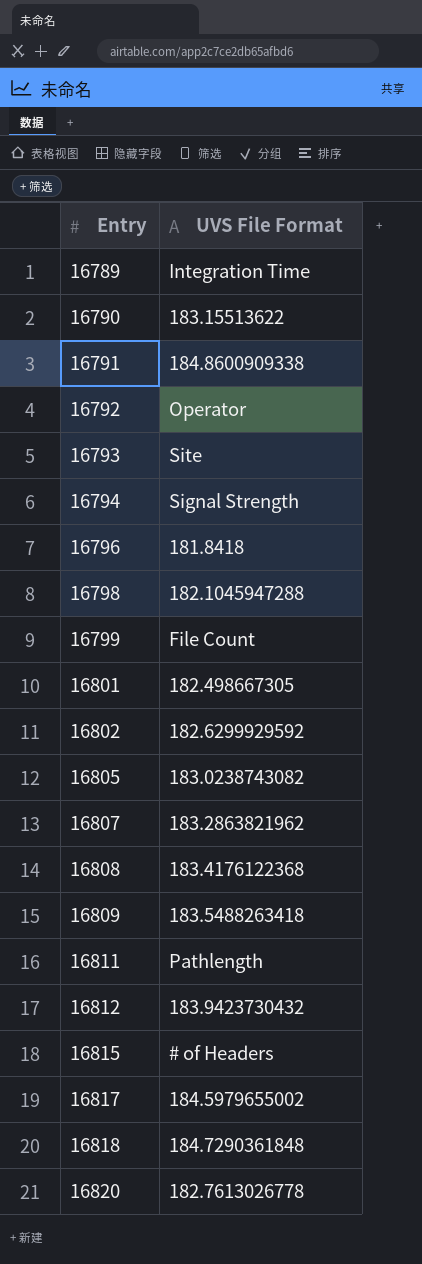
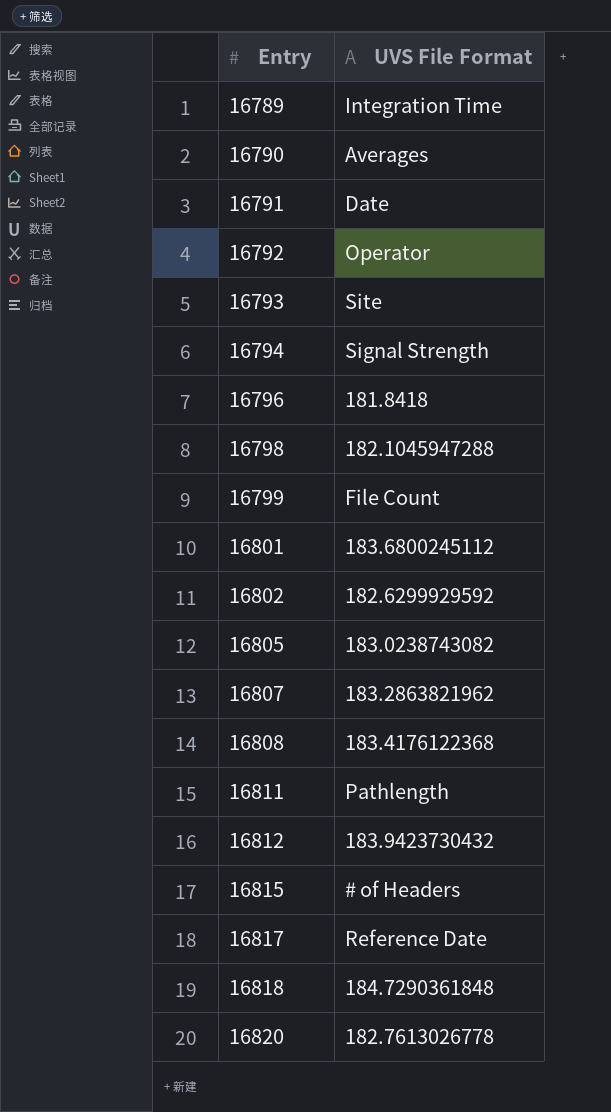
row 16809: 183.5488263418 -> none
16790 | UVS File Format: 183.15513622 -> Averages
16791 | UVS File Format: 184.8600909338 -> Date
16801 | UVS File Format: 182.498667305 -> 183.6800245112
16817 | UVS File Format: 184.5979655002 -> Reference Date

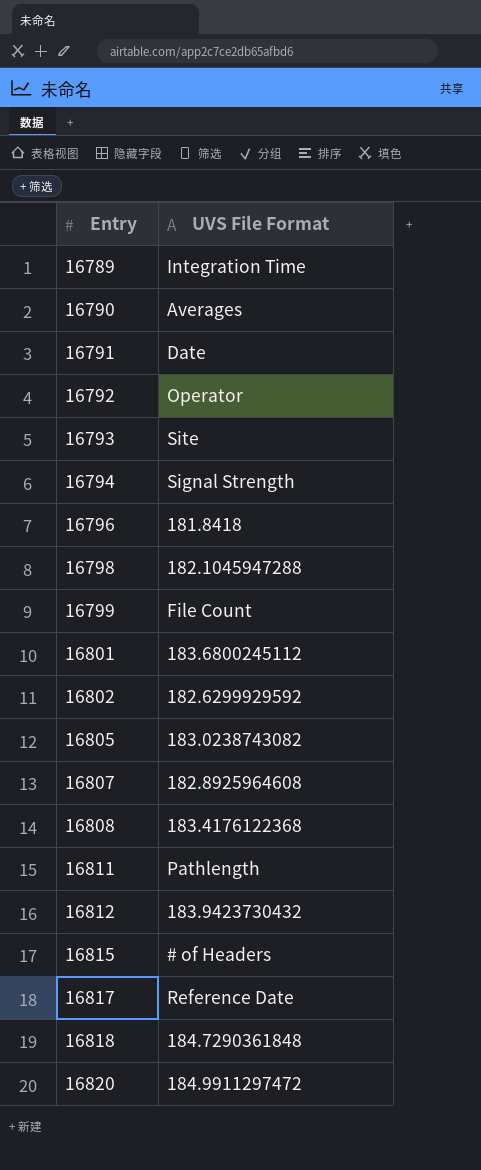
16807 | UVS File Format: 183.2863821962 -> 182.8925964608
16820 | UVS File Format: 182.7613026778 -> 184.9911297472

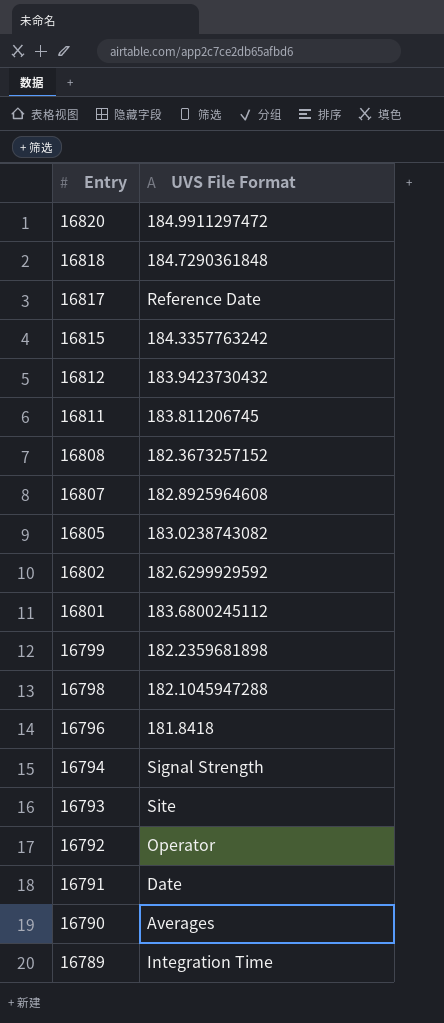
row order: Entry ascending -> Entry descending
16815 | UVS File Format: # of Headers -> 184.3357763242
16811 | UVS File Format: Pathlength -> 183.811206745
16808 | UVS File Format: 183.4176122368 -> 182.3673257152
16799 | UVS File Format: File Count -> 182.2359681898

